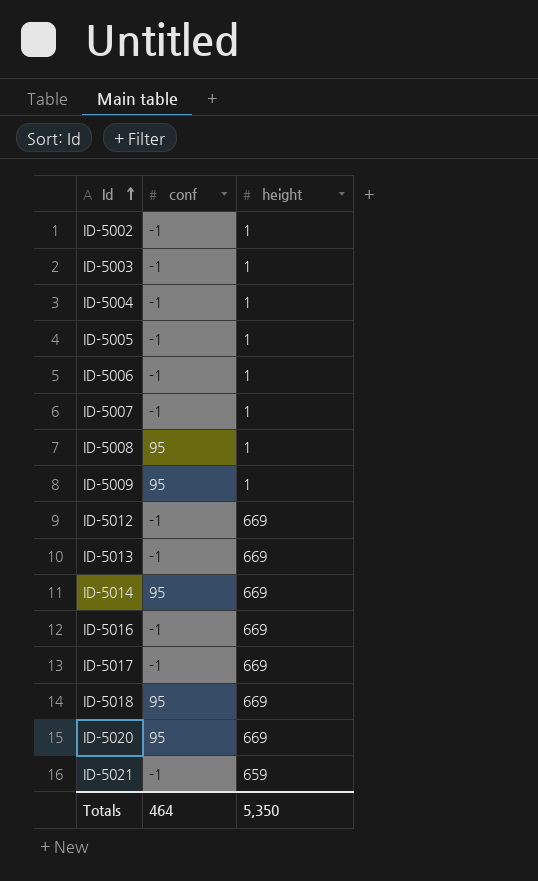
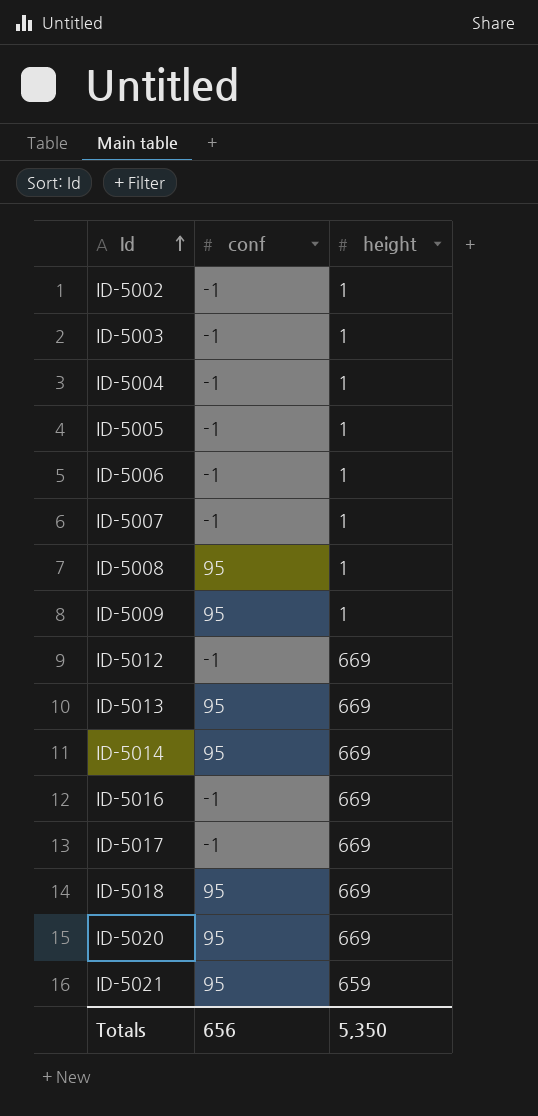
ID-5013 | conf: -1 -> 95
ID-5021 | conf: -1 -> 95
Totals | conf: 464 -> 656

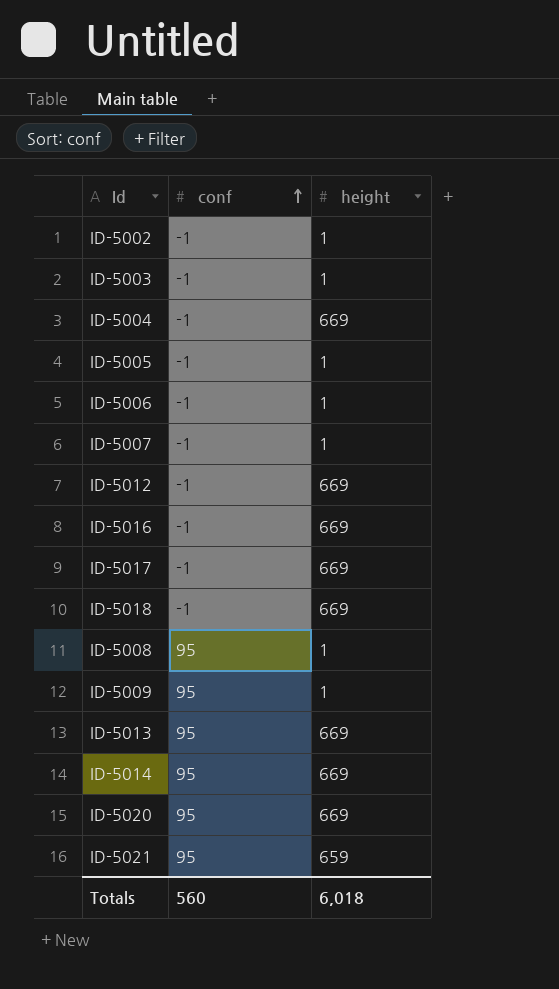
row order: Id ascending -> conf ascending
ID-5004 | height: 1 -> 669
ID-5018 | conf: 95 -> -1
Totals | conf: 656 -> 560
Totals | height: 5,350 -> 6,018

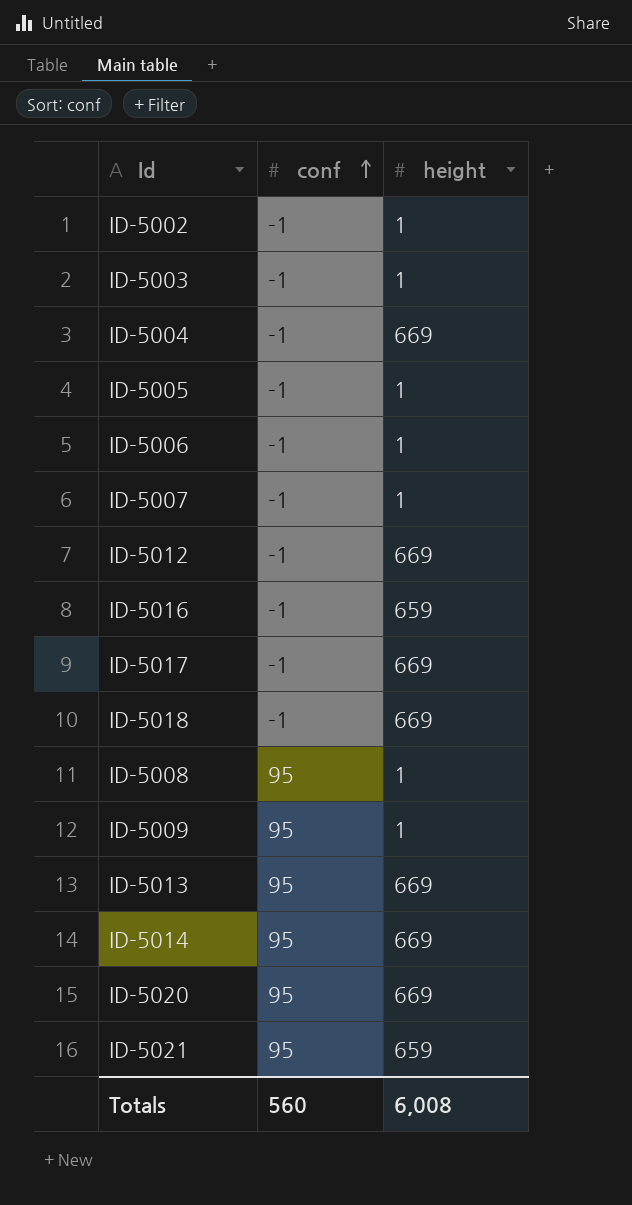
ID-5016 | height: 669 -> 659
Totals | height: 6,018 -> 6,008

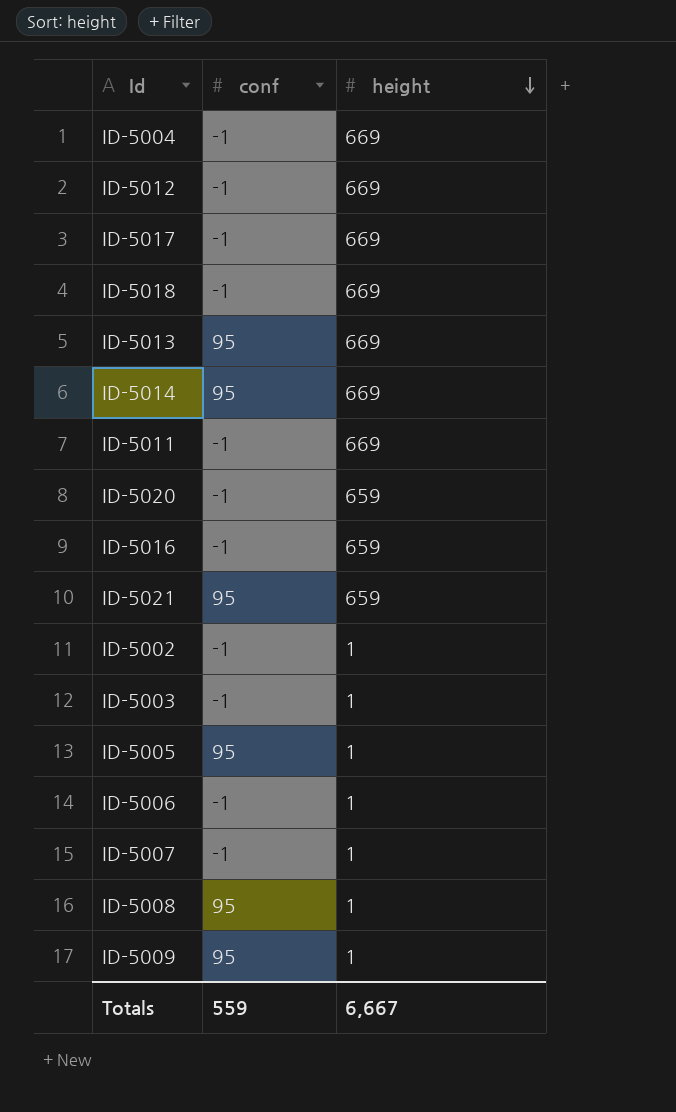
row order: conf ascending -> height descending
row ID-5011: none -> -1 | 669
ID-5020 | conf: 95 -> -1
ID-5020 | height: 669 -> 659
ID-5005 | conf: -1 -> 95
Totals | conf: 560 -> 559
Totals | height: 6,008 -> 6,667

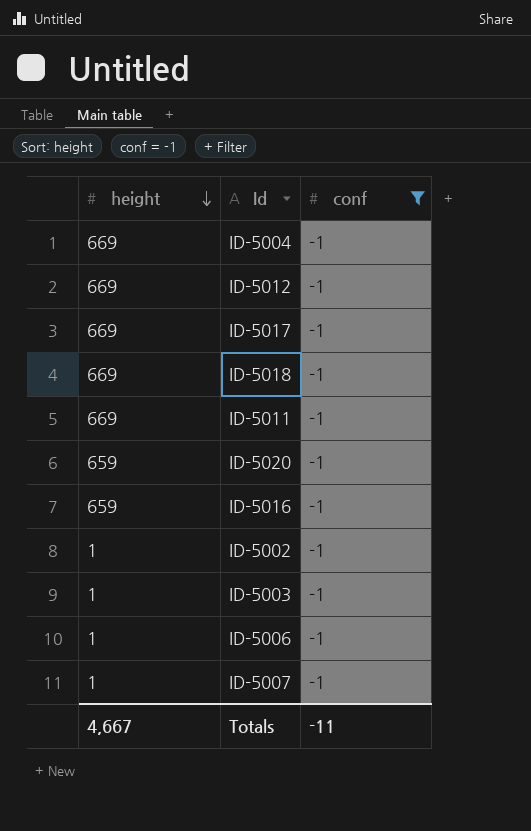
filter: none -> conf = -1
column height | position: 3 -> 1
Totals | height: 6,667 -> 4,667
Totals | conf: 559 -> -11

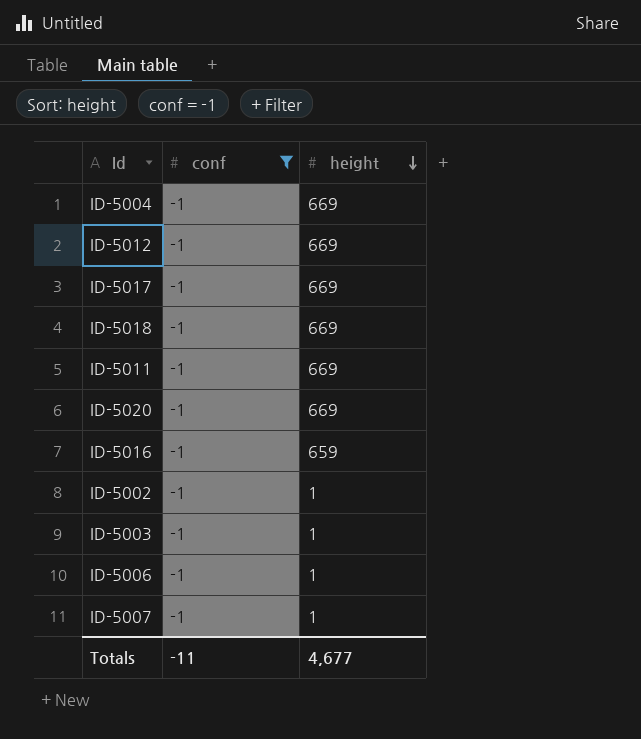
column height | position: 1 -> 3
ID-5020 | height: 659 -> 669
Totals | height: 4,667 -> 4,677

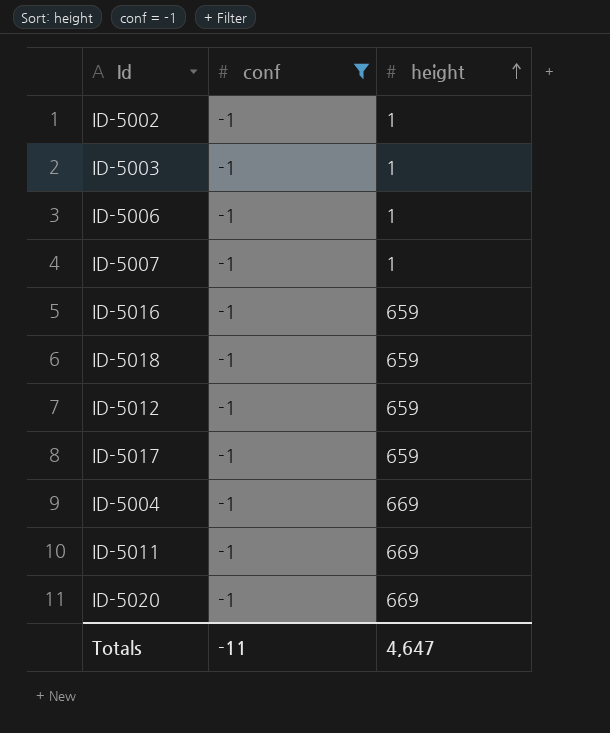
row order: height descending -> height ascending
ID-5018 | height: 669 -> 659
ID-5012 | height: 669 -> 659
ID-5017 | height: 669 -> 659
Totals | height: 4,677 -> 4,647

